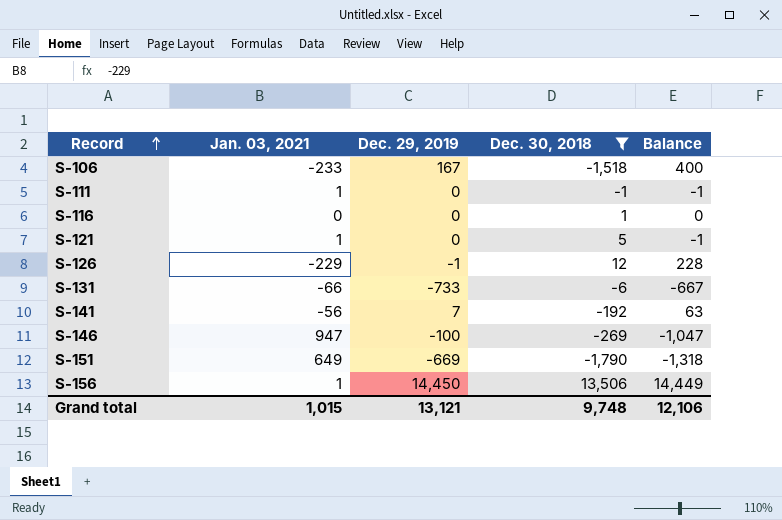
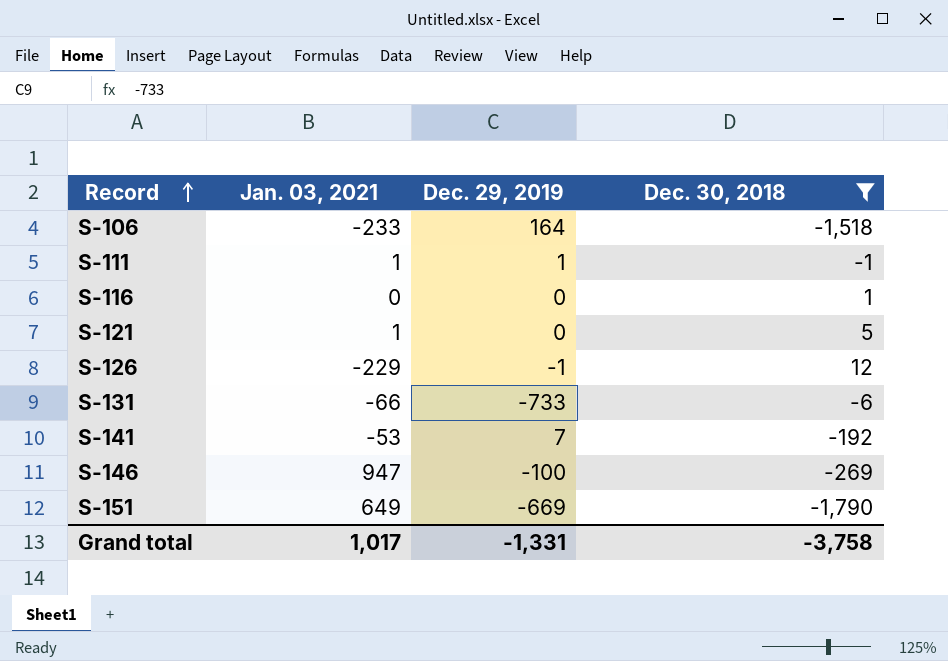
column Balance | formula: [Dec. 29, 2019] - [Jan. 03, 2021] -> none
row S-156: 1 | 14,450 | 13,506 | 14,449 -> none
S-106 | Dec. 29, 2019: 167 -> 164
S-111 | Dec. 29, 2019: 0 -> 1
S-141 | Jan. 03, 2021: -56 -> -53
Grand total | Jan. 03, 2021: 1,015 -> 1,017
Grand total | Dec. 29, 2019: 13,121 -> -1,331
Grand total | Dec. 30, 2018: 9,748 -> -3,758

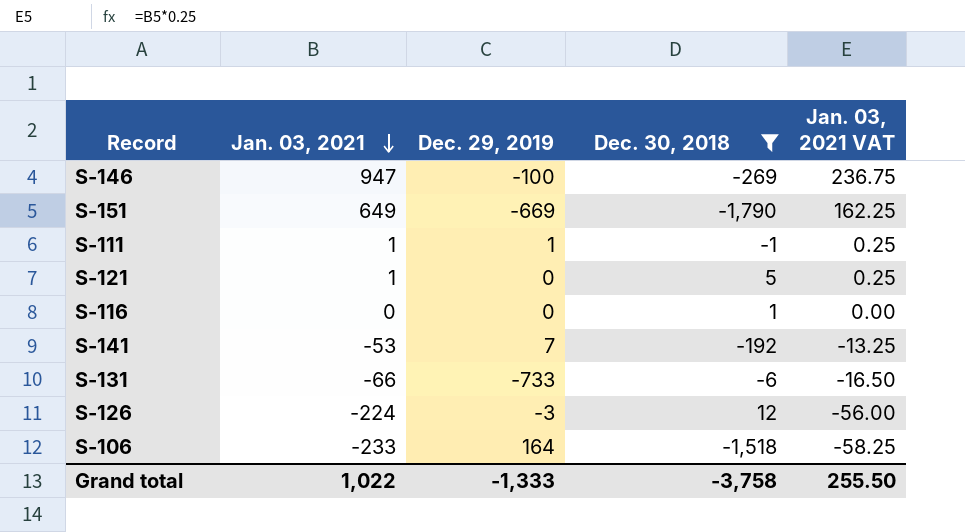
row order: Record ascending -> Jan. 03, 2021 descending
column Jan. 03, 2021 VAT | formula: none -> [Jan. 03, 2021] * 0.25
S-126 | Jan. 03, 2021: -229 -> -224
S-126 | Dec. 29, 2019: -1 -> -3
Grand total | Jan. 03, 2021: 1,017 -> 1,022
Grand total | Dec. 29, 2019: -1,331 -> -1,333

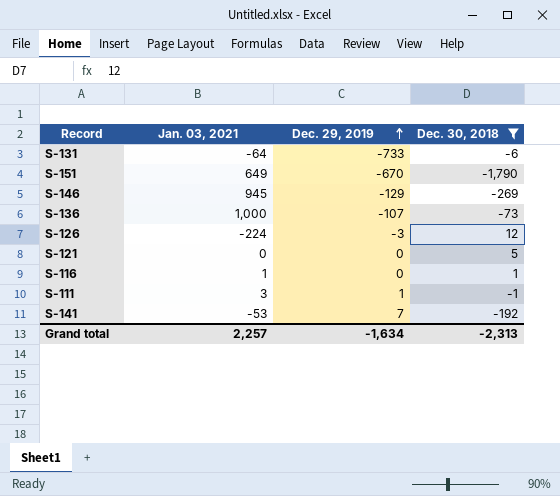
row order: Jan. 03, 2021 descending -> Dec. 29, 2019 ascending
column Jan. 03, 2021 VAT | formula: [Jan. 03, 2021] * 0.25 -> none
row S-106: -233 | 164 | -1,518 | -58.25 -> none
S-131 | Jan. 03, 2021: -66 -> -64
S-151 | Dec. 29, 2019: -669 -> -670
S-146 | Jan. 03, 2021: 947 -> 945
S-146 | Dec. 29, 2019: -100 -> -129
row S-136: none -> 1,000 | -107 | -73
S-121 | Jan. 03, 2021: 1 -> 0
S-116 | Jan. 03, 2021: 0 -> 1
S-111 | Jan. 03, 2021: 1 -> 3
Grand total | Jan. 03, 2021: 1,022 -> 2,257
Grand total | Dec. 29, 2019: -1,333 -> -1,634
Grand total | Dec. 30, 2018: -3,758 -> -2,313

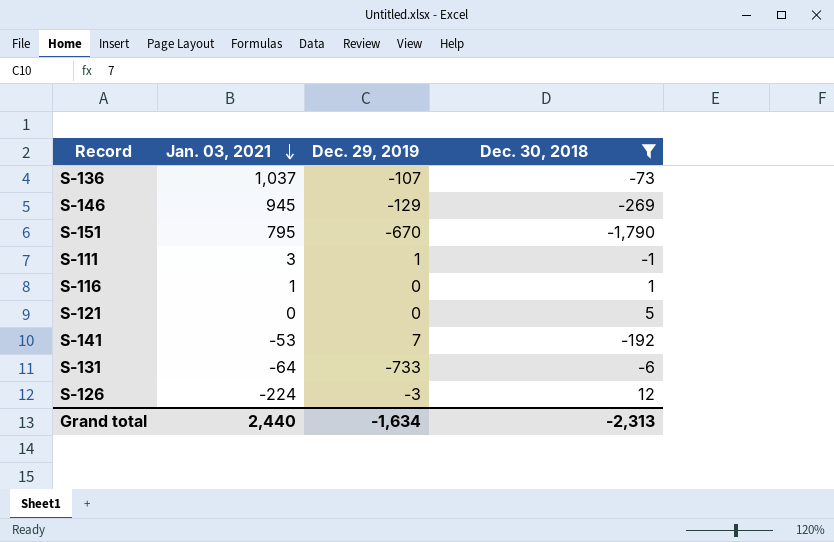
row order: Dec. 29, 2019 ascending -> Jan. 03, 2021 descending
S-136 | Jan. 03, 2021: 1,000 -> 1,037
S-151 | Jan. 03, 2021: 649 -> 795
Grand total | Jan. 03, 2021: 2,257 -> 2,440

